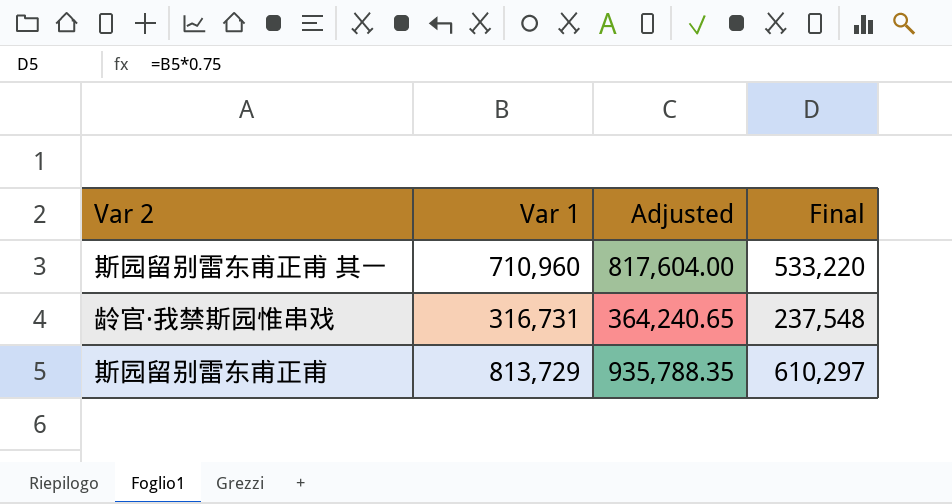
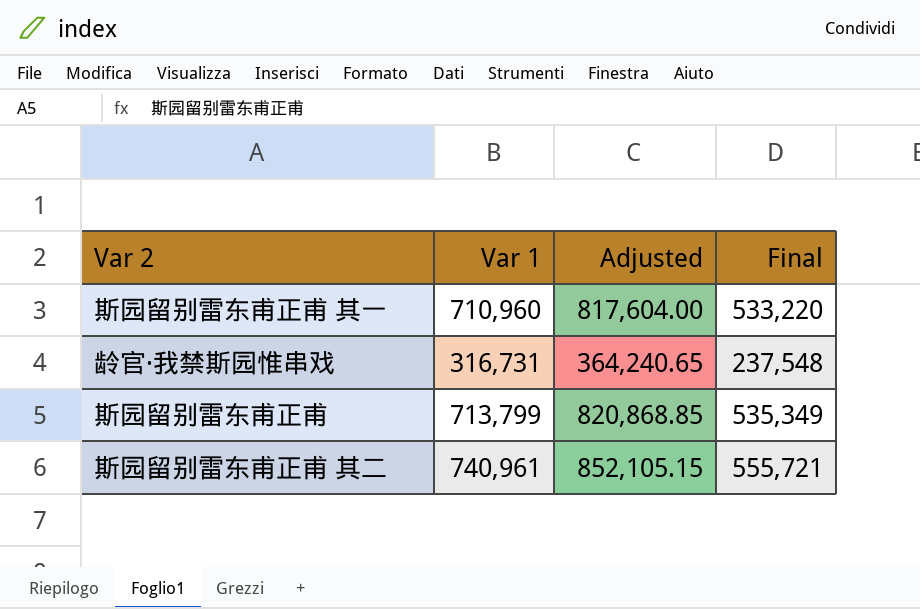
斯园留别雷东甫正甫 | Var 1: 813,729 -> 713,799
斯园留别雷东甫正甫 | Adjusted: 935,788.35 -> 820,868.85
斯园留别雷东甫正甫 | Final: 610,297 -> 535,349
row 斯园留别雷东甫正甫 其二: none -> 740,961 | 852,105.15 | 555,721

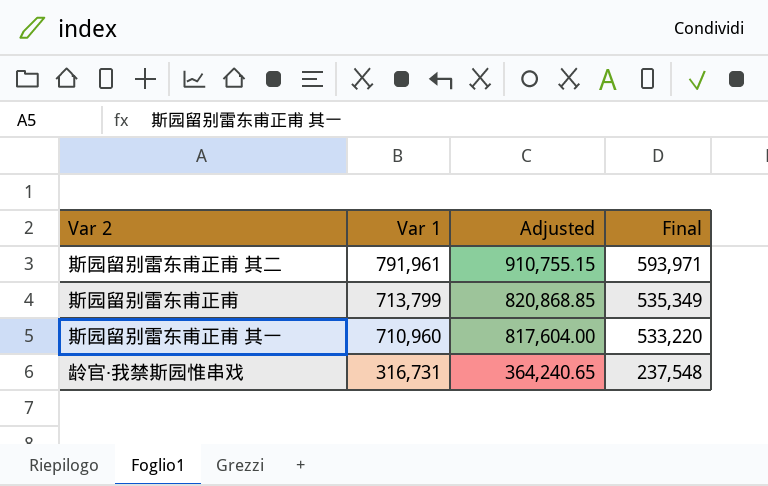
row order: none -> Var 1 descending
斯园留别雷东甫正甫 其二 | Var 1: 740,961 -> 791,961
斯园留别雷东甫正甫 其二 | Adjusted: 852,105.15 -> 910,755.15
斯园留别雷东甫正甫 其二 | Final: 555,721 -> 593,971

